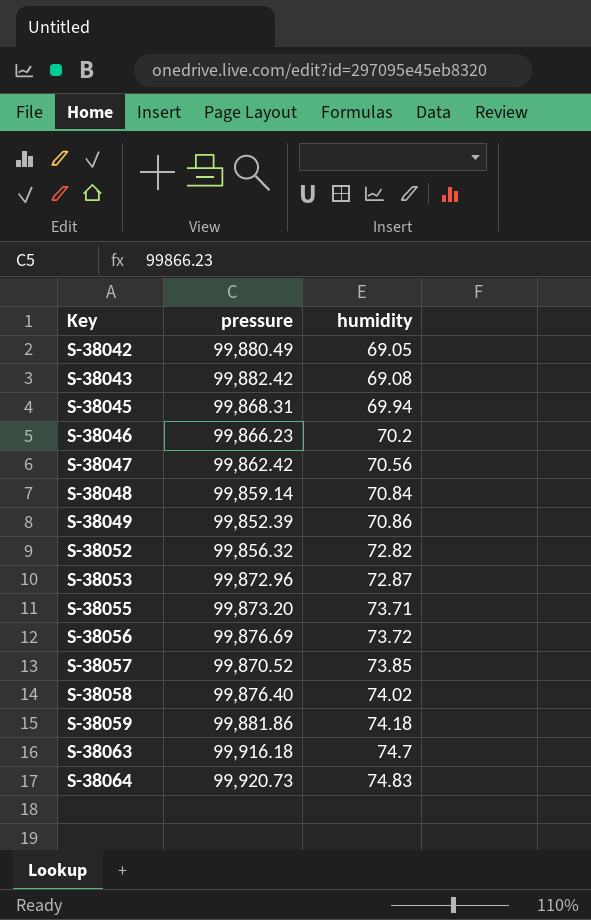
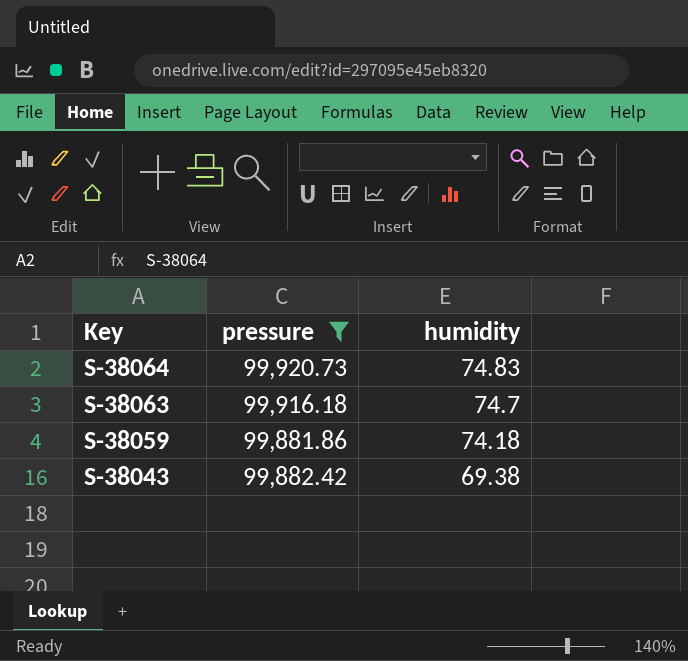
filter: none -> pressure >= 99,881.86
row order: Key ascending -> Key descending
S-38043 | humidity: 69.08 -> 69.38

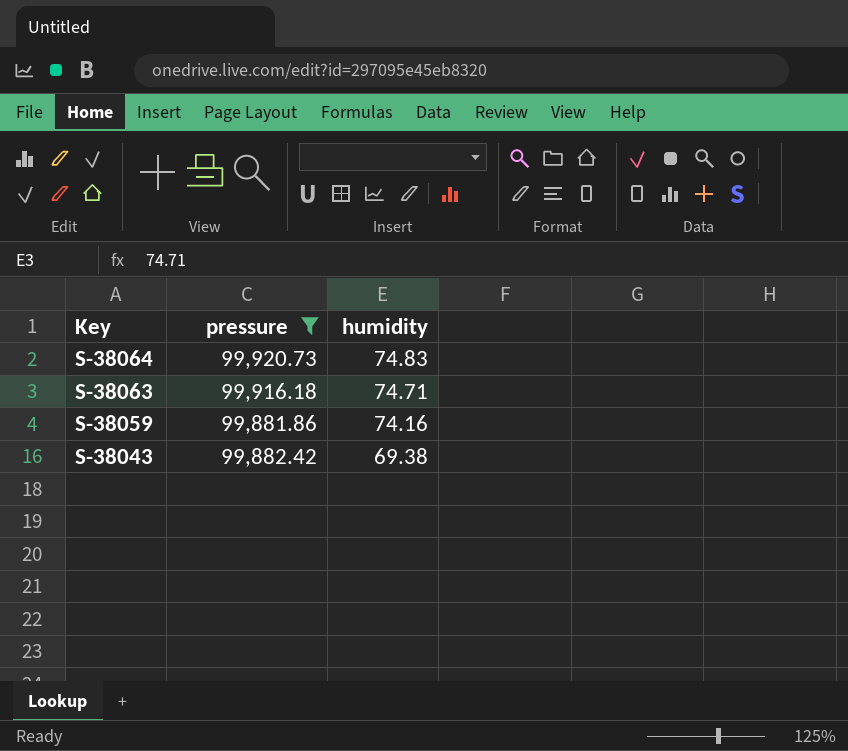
S-38063 | humidity: 74.7 -> 74.71
S-38059 | humidity: 74.18 -> 74.16

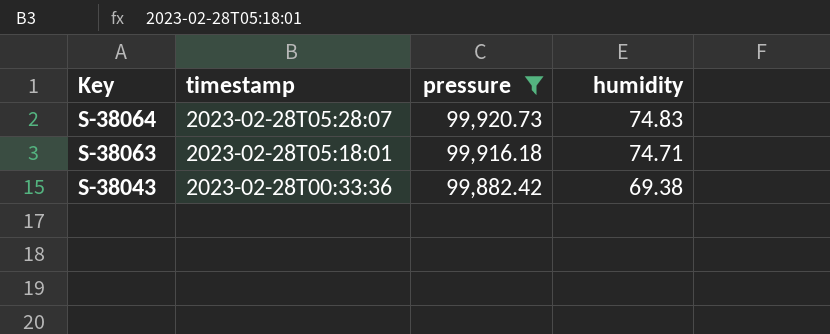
column timestamp | position: none -> 2
row S-38059: 99,881.86 | 74.16 -> none

